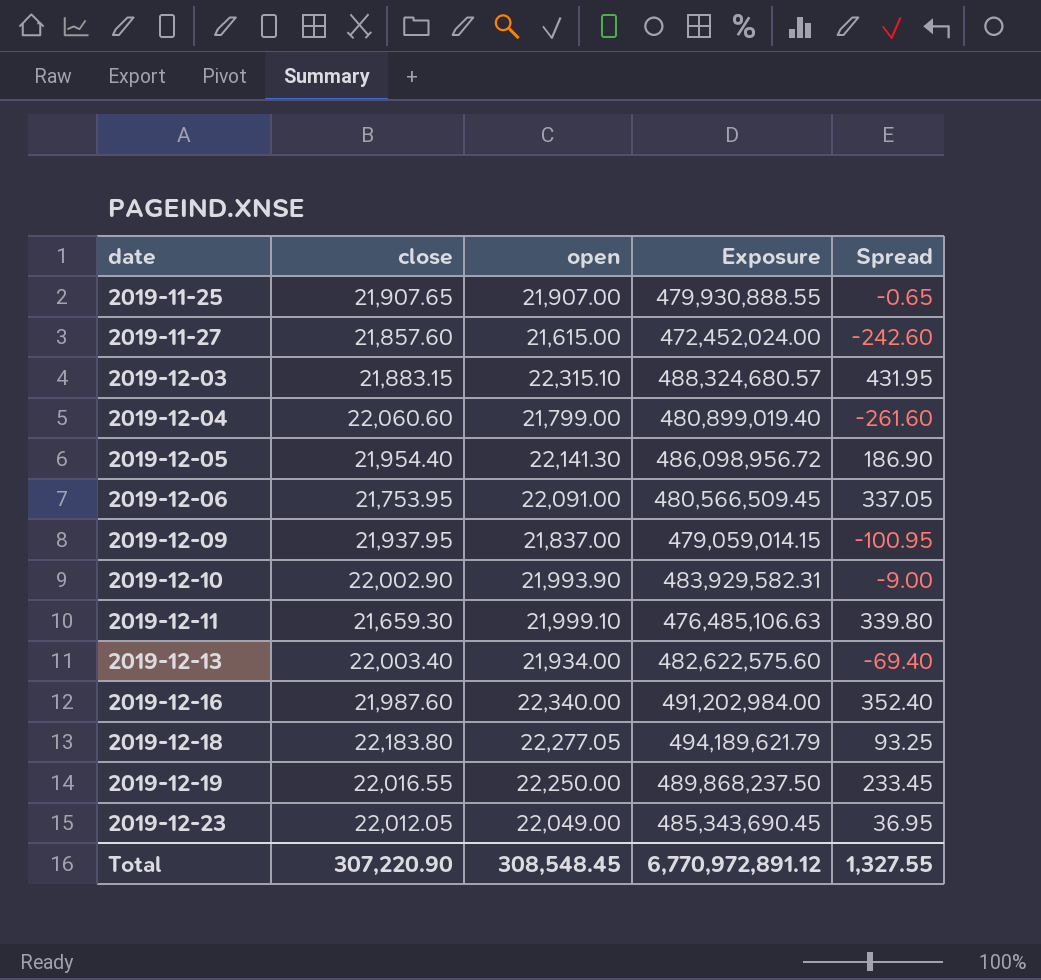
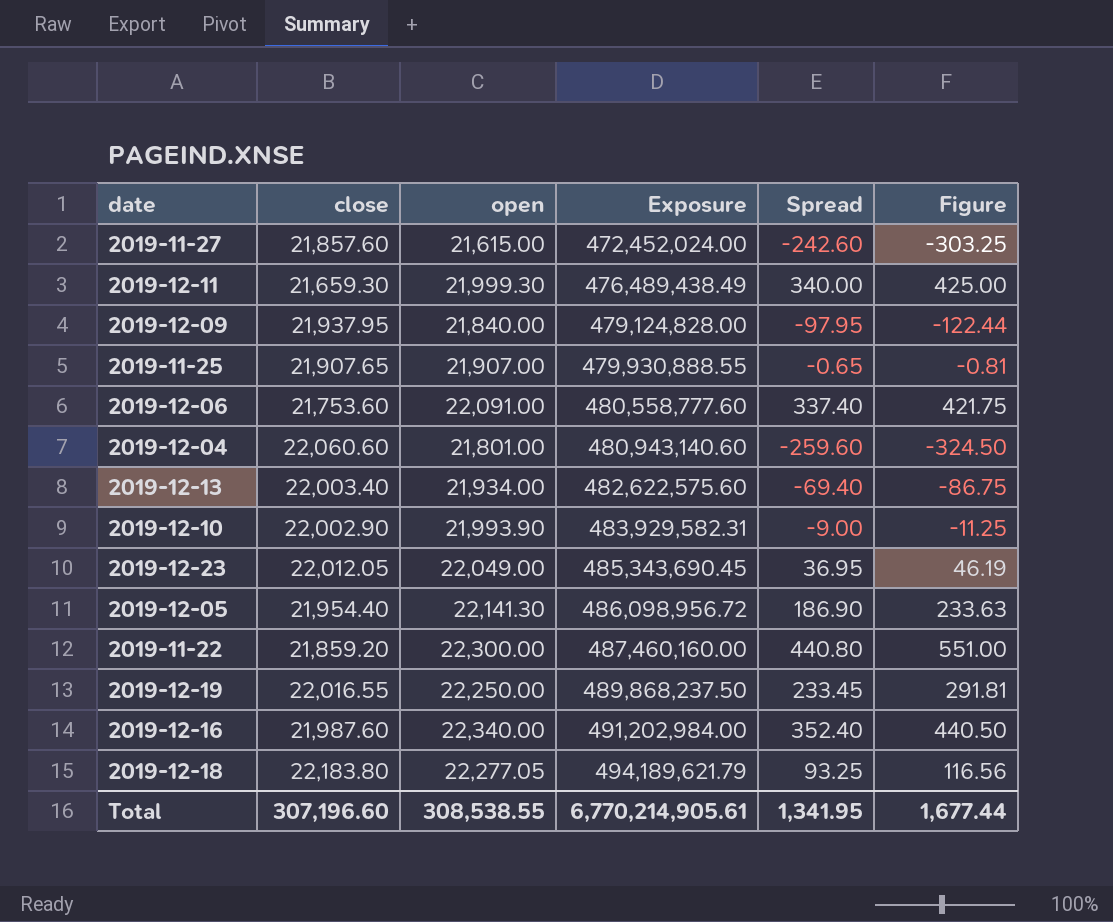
row order: date ascending -> Exposure ascending
column Figure | formula: none -> [Spread] * 1.25
row 2019-12-03: 21,883.15 | 22,315.10 | 488,324,680.57 | 431.95 -> none
2019-12-11 | open: 21,999.10 -> 21,999.30
2019-12-11 | Exposure: 476,485,106.63 -> 476,489,438.49
2019-12-11 | Spread: 339.80 -> 340.00
2019-12-09 | open: 21,837.00 -> 21,840.00
2019-12-09 | Exposure: 479,059,014.15 -> 479,124,828.00
2019-12-09 | Spread: -100.95 -> -97.95
2019-12-06 | close: 21,753.95 -> 21,753.60
2019-12-06 | Exposure: 480,566,509.45 -> 480,558,777.60
2019-12-06 | Spread: 337.05 -> 337.40
2019-12-04 | open: 21,799.00 -> 21,801.00
2019-12-04 | Exposure: 480,899,019.40 -> 480,943,140.60
2019-12-04 | Spread: -261.60 -> -259.60
row 2019-11-22: none -> 21,859.20 | 22,300.00 | 487,460,160.00 | 440.80 | 551.00
Total | close: 307,220.90 -> 307,196.60
Total | open: 308,548.45 -> 308,538.55
Total | Exposure: 6,770,972,891.12 -> 6,770,214,905.61
Total | Spread: 1,327.55 -> 1,341.95

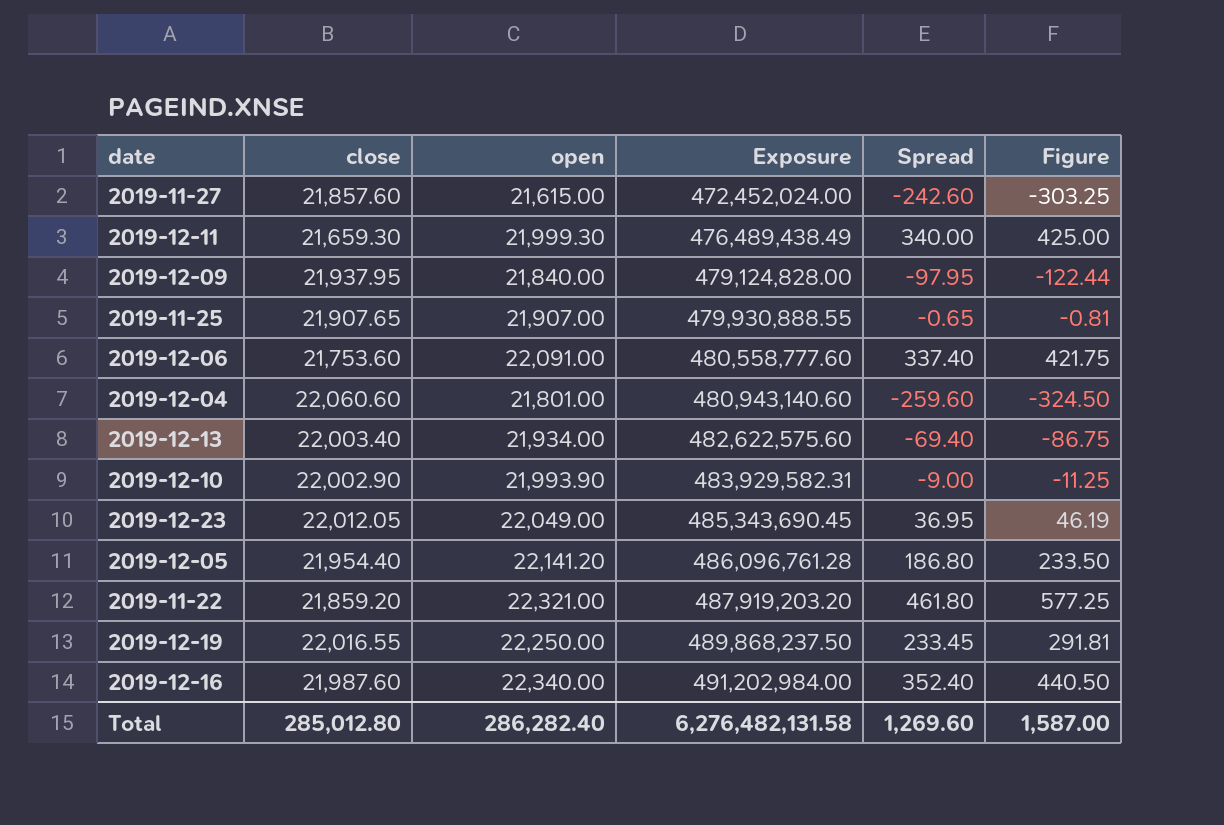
row 2019-12-18: 22,183.80 | 22,277.05 | 494,189,621.79 | 93.25 | 116.56 -> none
2019-12-05 | open: 22,141.30 -> 22,141.20
2019-12-05 | Exposure: 486,098,956.72 -> 486,096,761.28
2019-12-05 | Spread: 186.90 -> 186.80
2019-12-05 | Figure: 233.63 -> 233.50
2019-11-22 | open: 22,300.00 -> 22,321.00
2019-11-22 | Exposure: 487,460,160.00 -> 487,919,203.20
2019-11-22 | Spread: 440.80 -> 461.80
2019-11-22 | Figure: 551.00 -> 577.25
Total | close: 307,196.60 -> 285,012.80
Total | open: 308,538.55 -> 286,282.40
Total | Exposure: 6,770,214,905.61 -> 6,276,482,131.58
Total | Spread: 1,341.95 -> 1,269.60
Total | Figure: 1,677.44 -> 1,587.00

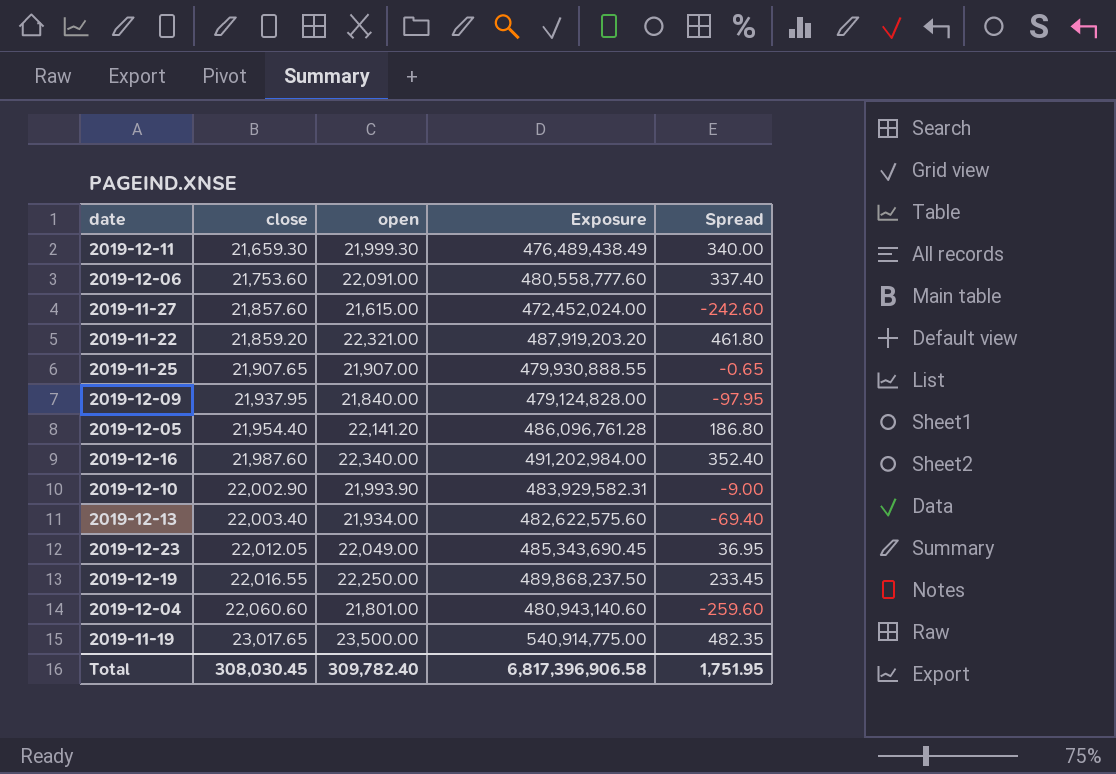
row order: Exposure ascending -> close ascending
column Figure | formula: [Spread] * 1.25 -> none
row 2019-11-19: none -> 23,017.65 | 23,500.00 | 540,914,775.00 | 482.35
Total | close: 285,012.80 -> 308,030.45
Total | open: 286,282.40 -> 309,782.40
Total | Exposure: 6,276,482,131.58 -> 6,817,396,906.58
Total | Spread: 1,269.60 -> 1,751.95

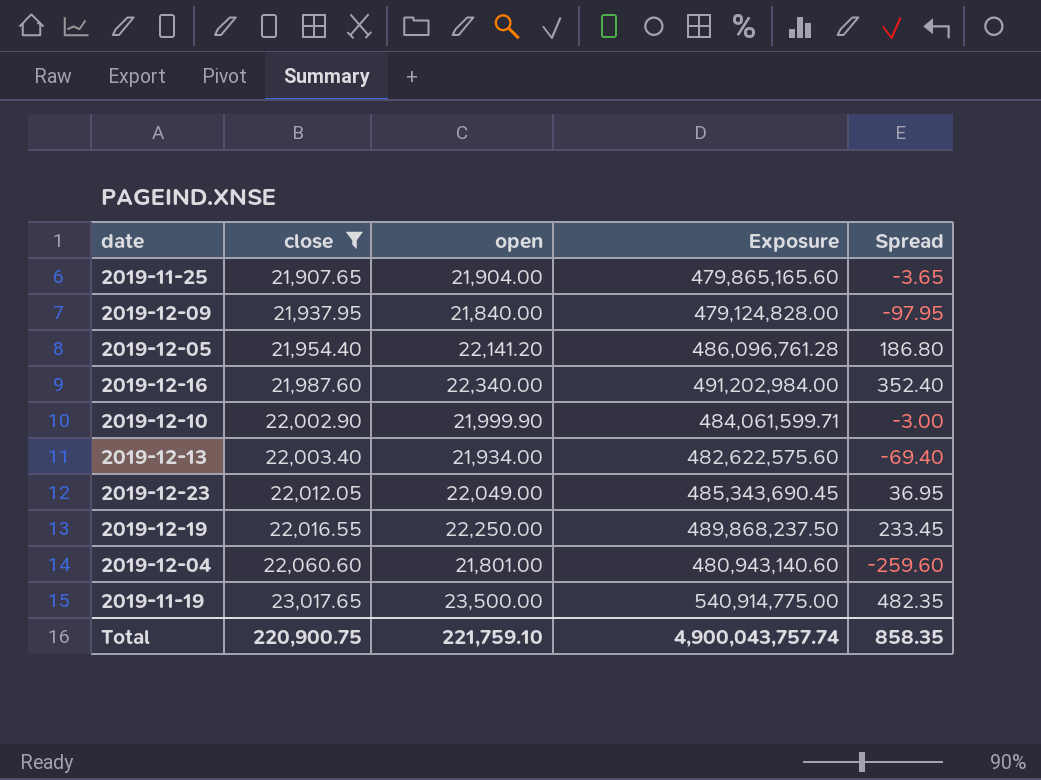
filter: none -> close >= 21,907.65
2019-11-25 | open: 21,907.00 -> 21,904.00
2019-11-25 | Exposure: 479,930,888.55 -> 479,865,165.60
2019-11-25 | Spread: -0.65 -> -3.65
2019-12-10 | open: 21,993.90 -> 21,999.90
2019-12-10 | Exposure: 483,929,582.31 -> 484,061,599.71
2019-12-10 | Spread: -9.00 -> -3.00
Total | close: 308,030.45 -> 220,900.75
Total | open: 309,782.40 -> 221,759.10
Total | Exposure: 6,817,396,906.58 -> 4,900,043,757.74
Total | Spread: 1,751.95 -> 858.35

